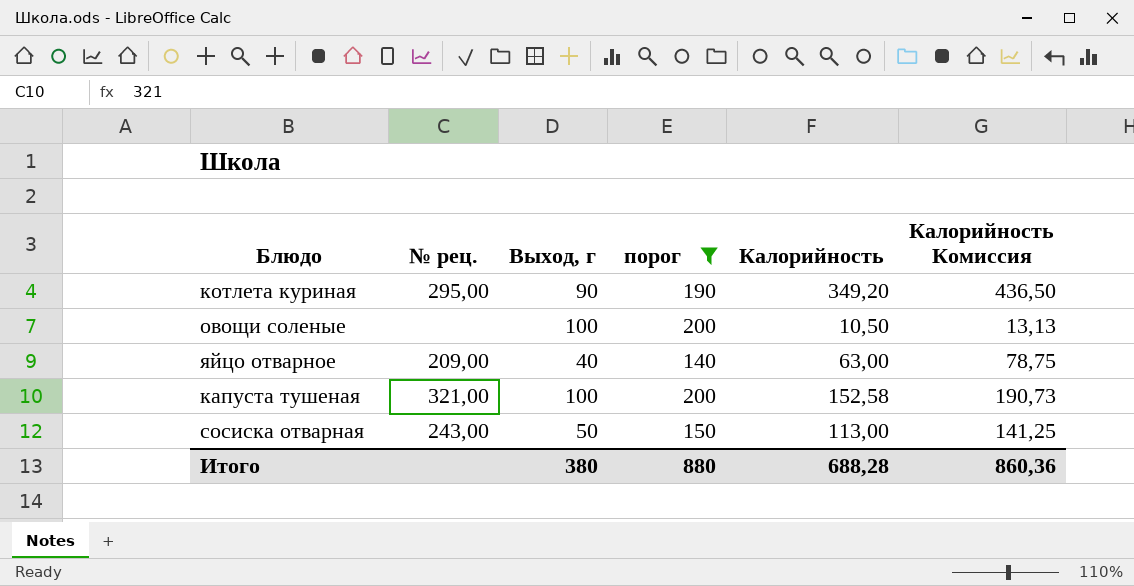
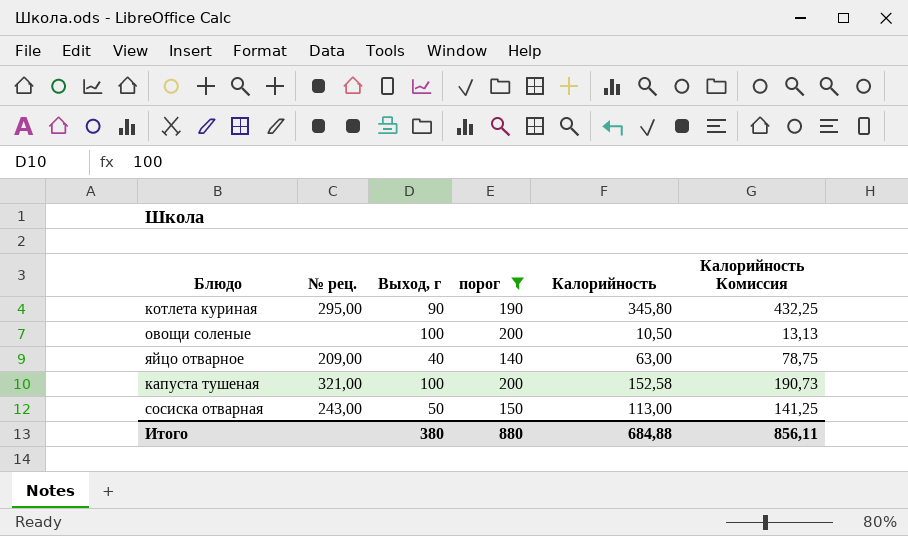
котлета куриная | Калорийность: 349,20 -> 345,80
котлета куриная | Калорийность Комиссия: 436,50 -> 432,25
Итого | Калорийность: 688,28 -> 684,88
Итого | Калорийность Комиссия: 860,36 -> 856,11

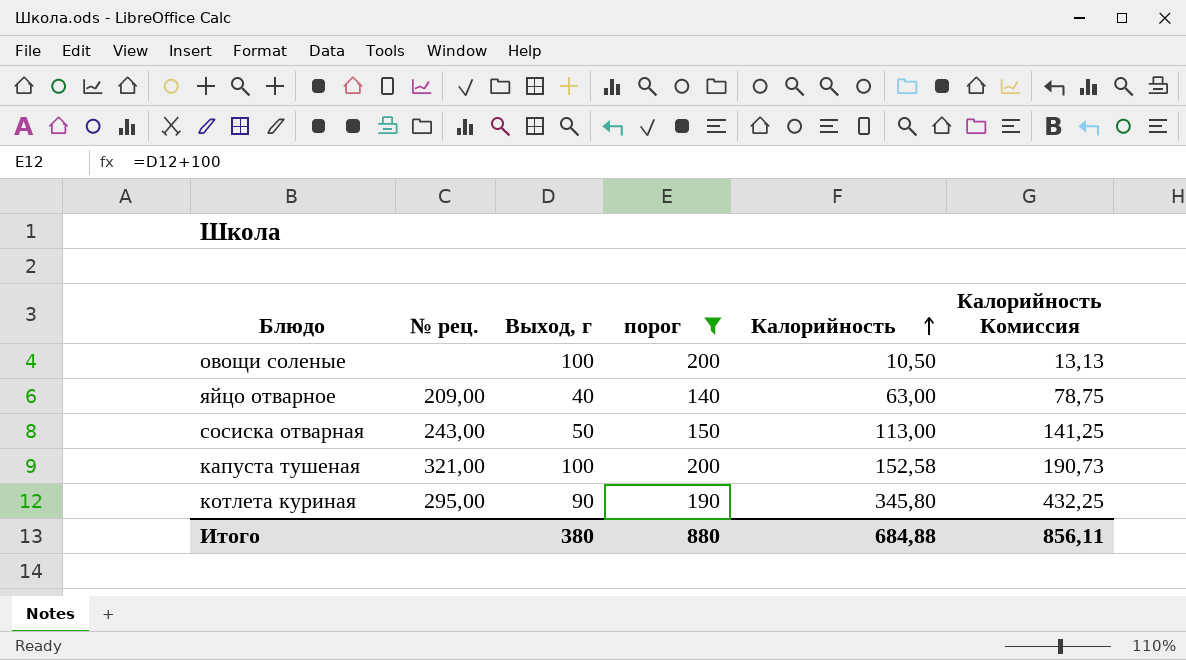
row order: none -> Калорийность ascending

